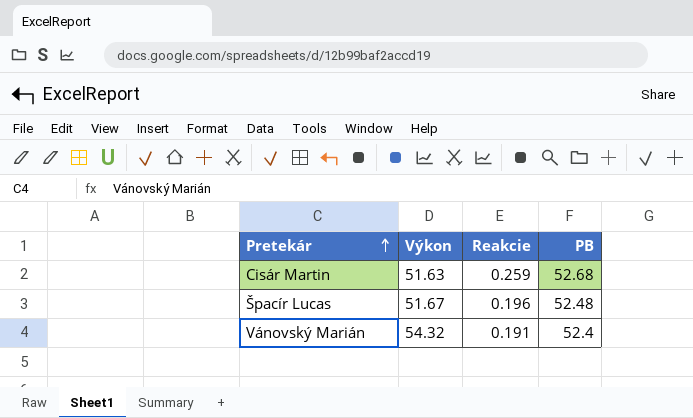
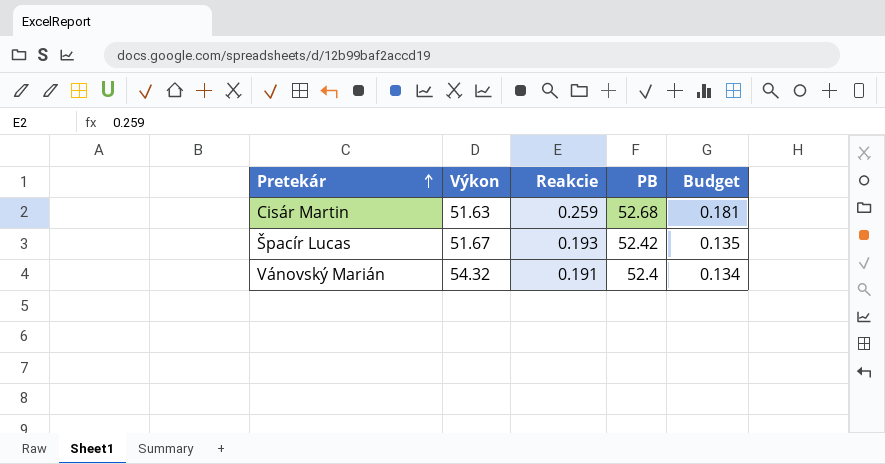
column Budget | formula: none -> [Reakcie] * 0.7
Špacír Lucas | Reakcie: 0.196 -> 0.193
Špacír Lucas | PB: 52.48 -> 52.42

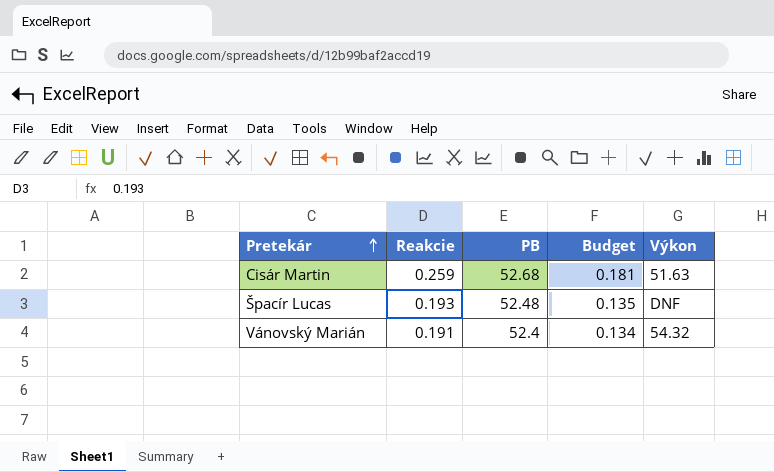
column Výkon | position: 2 -> 5
Špacír Lucas | PB: 52.42 -> 52.48
Špacír Lucas | Výkon: 51.67 -> DNF

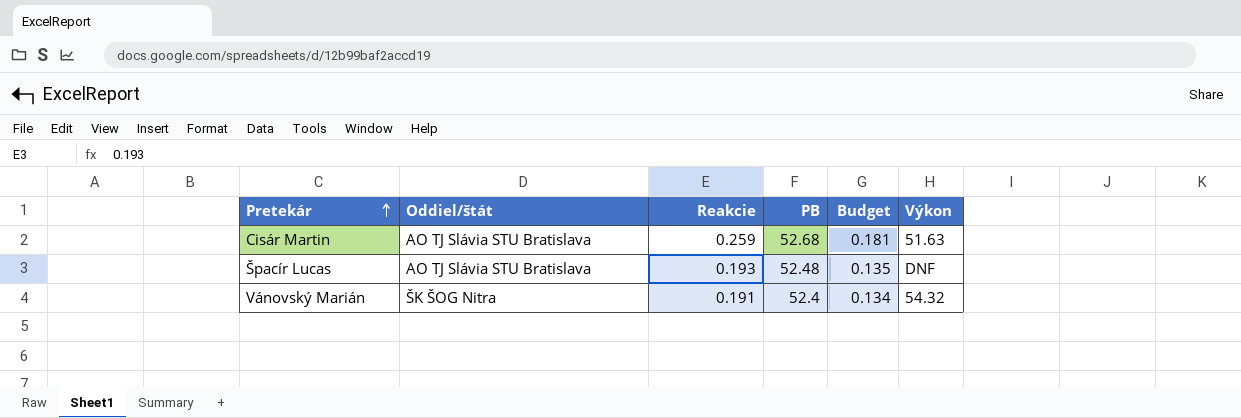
column Oddiel/štát | position: none -> 2

